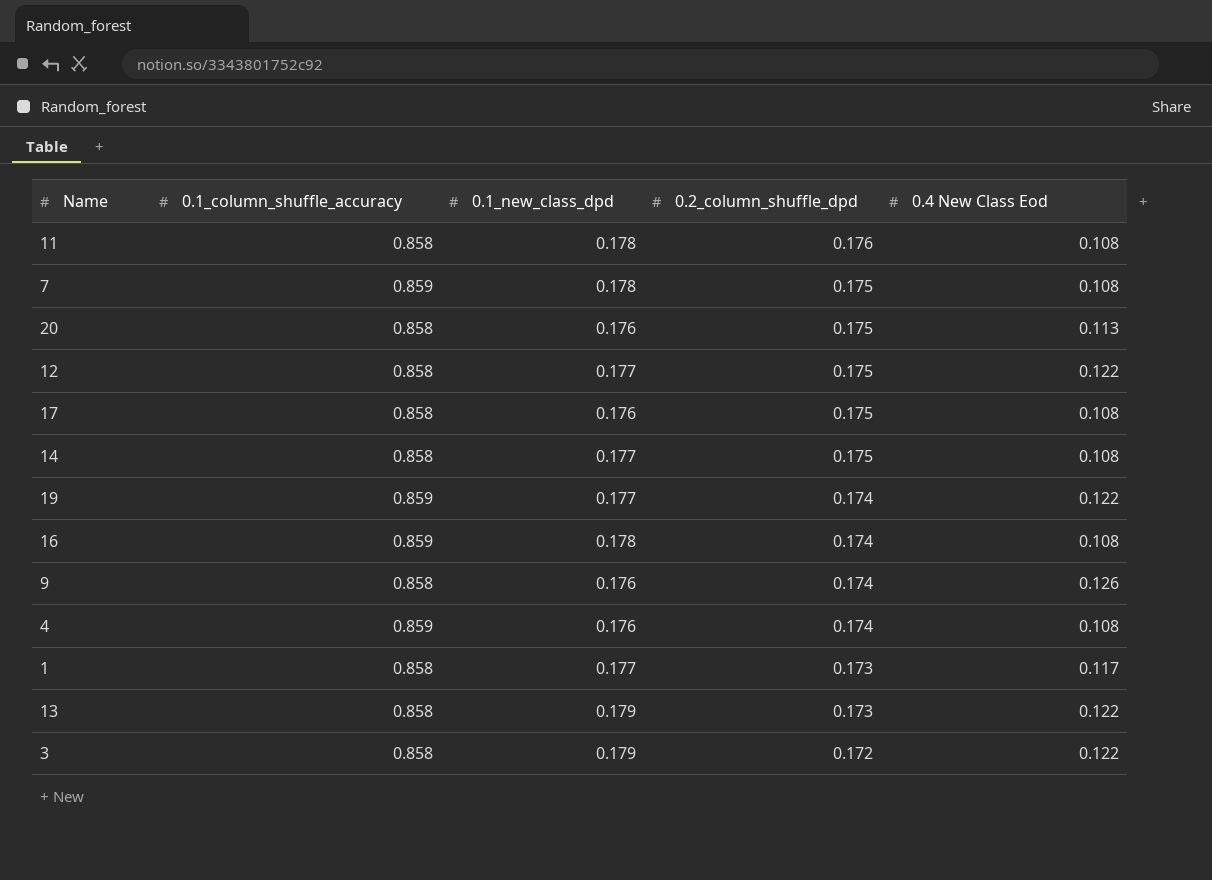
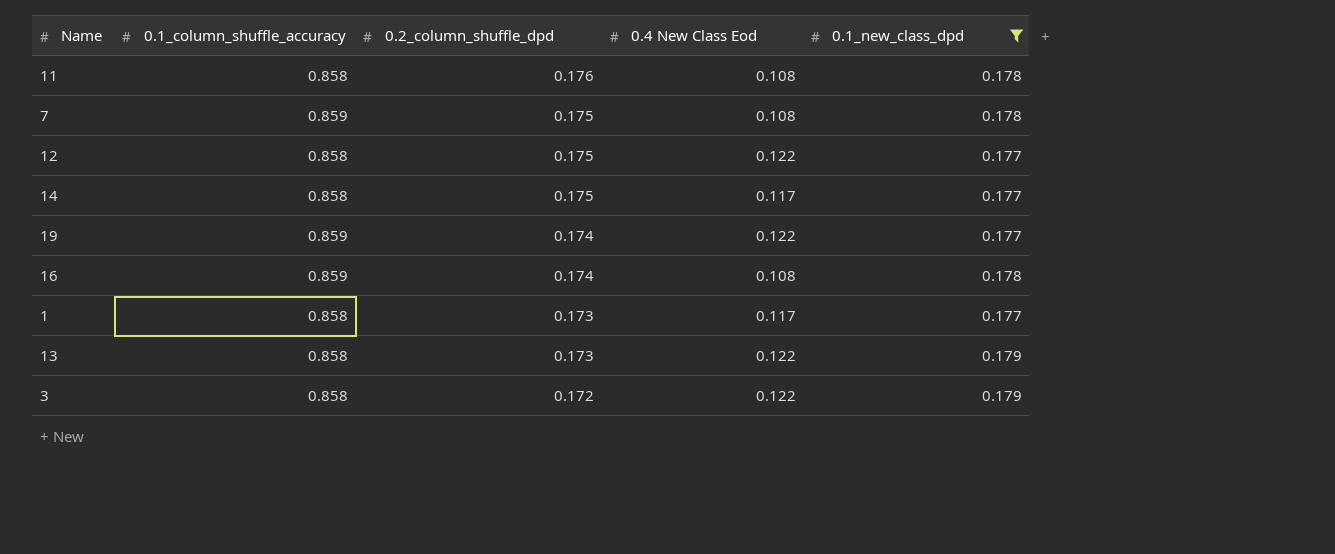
filter: none -> 0.1_new_class_dpd != 0.176
column 0.1_new_class_dpd | position: 3 -> 5
14 | 0.4 New Class Eod: 0.108 -> 0.117

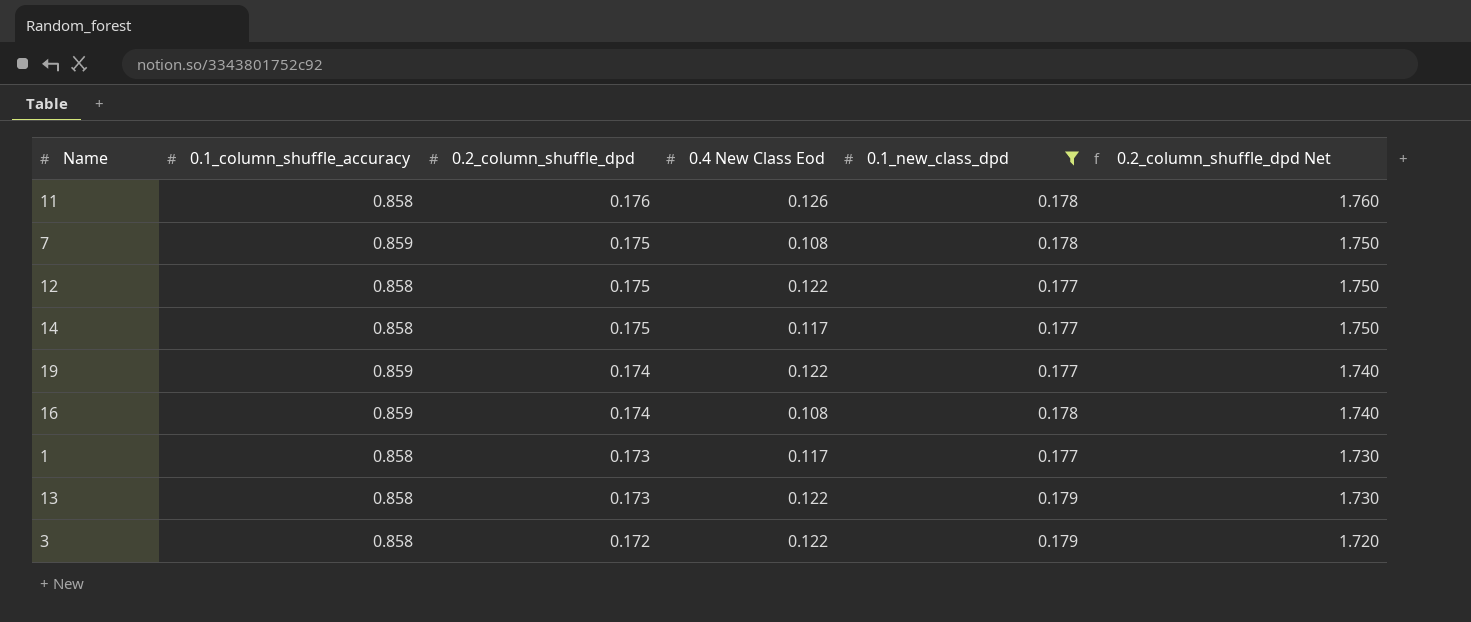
column 0.2_column_shuffle_dpd Net | formula: none -> [0.2_column_shuffle_dpd] * 10
11 | 0.4 New Class Eod: 0.108 -> 0.126

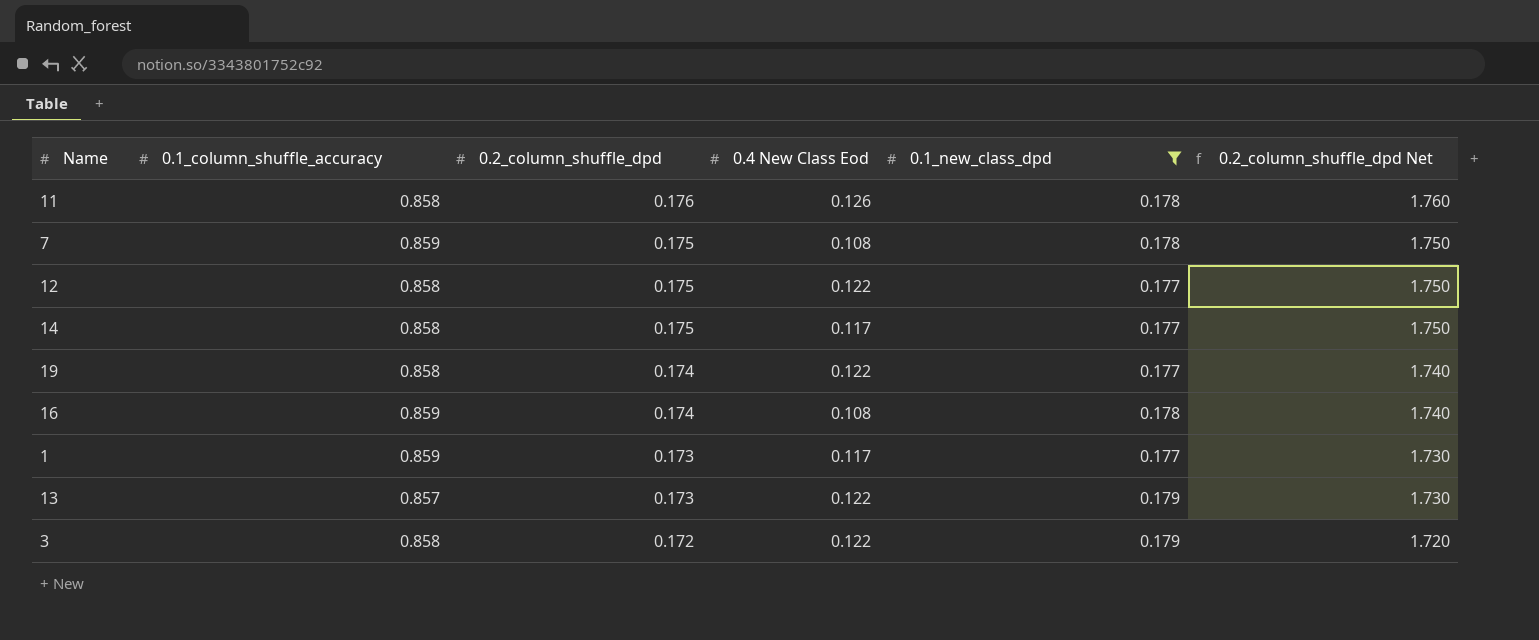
19 | 0.1_column_shuffle_accuracy: 0.859 -> 0.858
1 | 0.1_column_shuffle_accuracy: 0.858 -> 0.859
13 | 0.1_column_shuffle_accuracy: 0.858 -> 0.857

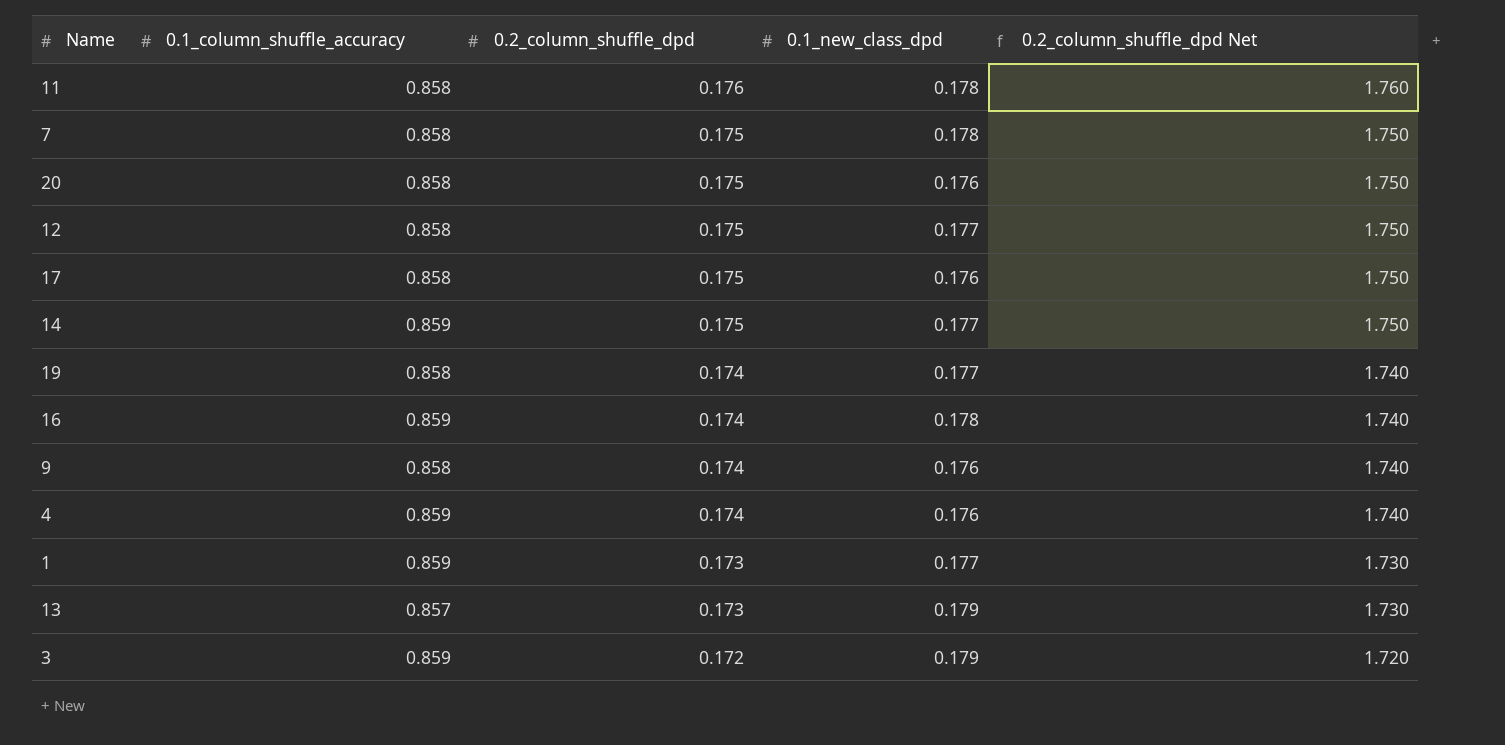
filter: 0.1_new_class_dpd != 0.176 -> none
column 0.4 New Class Eod | position: 4 -> none
7 | 0.1_column_shuffle_accuracy: 0.859 -> 0.858
14 | 0.1_column_shuffle_accuracy: 0.858 -> 0.859
3 | 0.1_column_shuffle_accuracy: 0.858 -> 0.859

